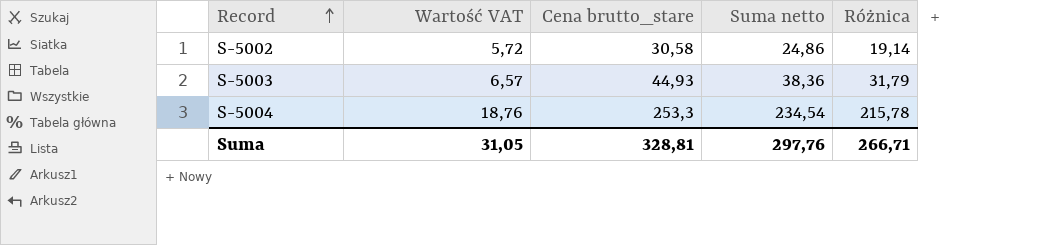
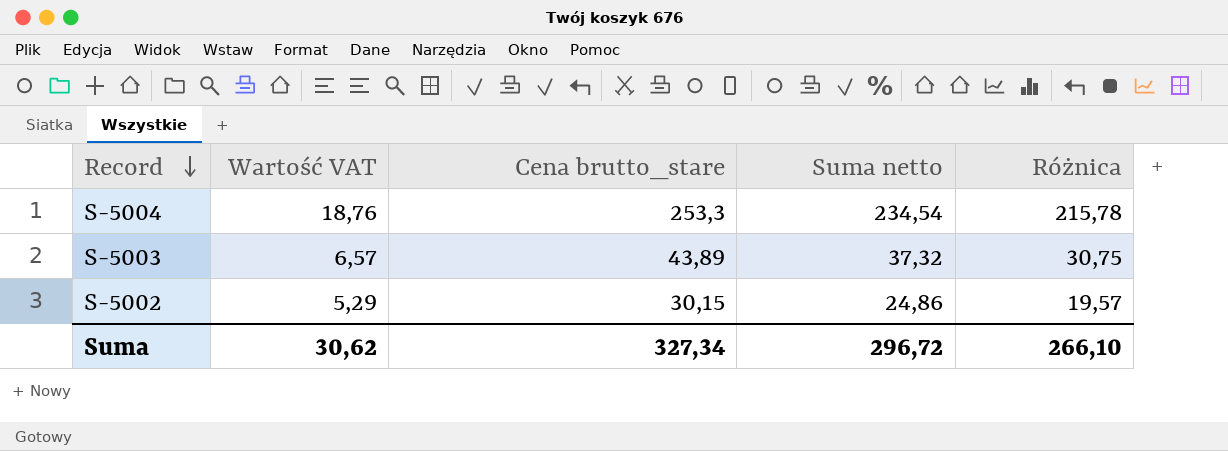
row order: Record ascending -> Record descending
S-5003 | Cena brutto_stare: 44,93 -> 43,89
S-5003 | Suma netto: 38,36 -> 37,32
S-5003 | Różnica: 31,79 -> 30,75
S-5002 | Wartość VAT: 5,72 -> 5,29
S-5002 | Cena brutto_stare: 30,58 -> 30,15
S-5002 | Różnica: 19,14 -> 19,57
Suma | Wartość VAT: 31,05 -> 30,62
Suma | Cena brutto_stare: 328,81 -> 327,34
Suma | Suma netto: 297,76 -> 296,72
Suma | Różnica: 266,71 -> 266,10

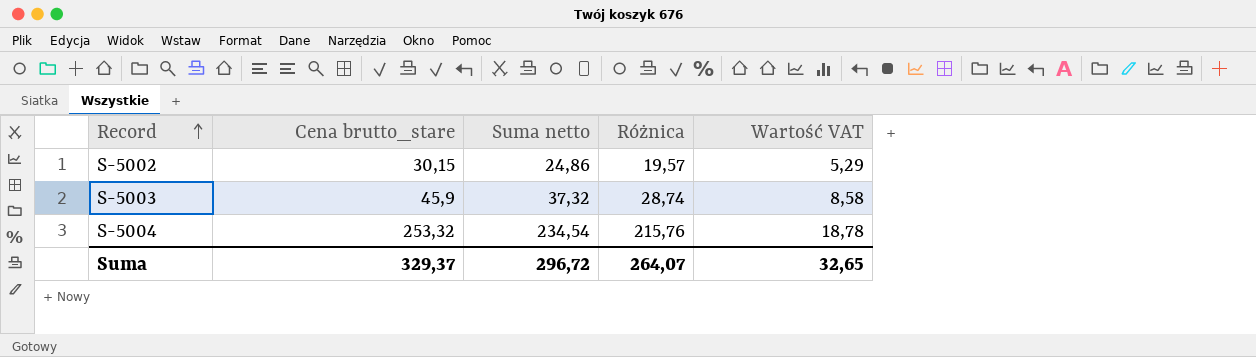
row order: Record descending -> Record ascending
column Wartość VAT | position: 2 -> 5
S-5003 | Cena brutto_stare: 43,89 -> 45,9
S-5003 | Różnica: 30,75 -> 28,74
S-5003 | Wartość VAT: 6,57 -> 8,58
S-5004 | Cena brutto_stare: 253,3 -> 253,32
S-5004 | Różnica: 215,78 -> 215,76
S-5004 | Wartość VAT: 18,76 -> 18,78
Suma | Cena brutto_stare: 327,34 -> 329,37
Suma | Różnica: 266,10 -> 264,07
Suma | Wartość VAT: 30,62 -> 32,65

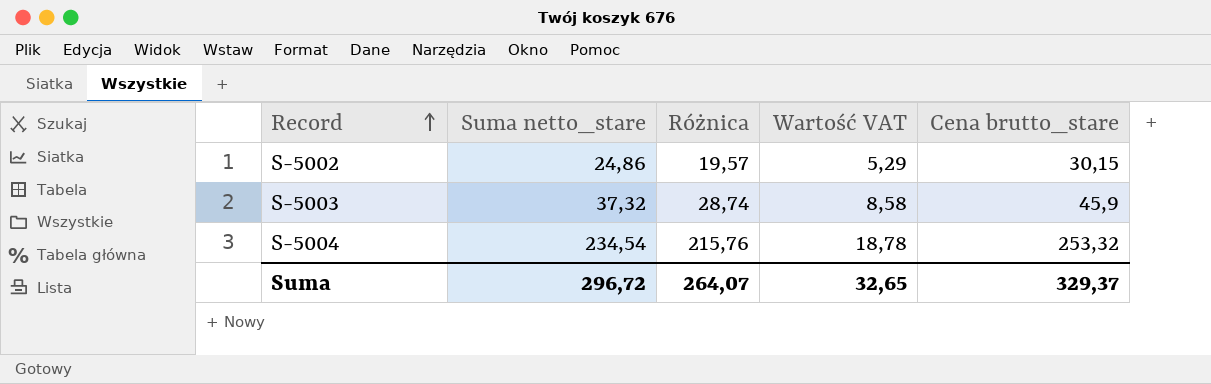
column name: Suma netto -> Suma netto_stare
column Cena brutto_stare | position: 2 -> 5

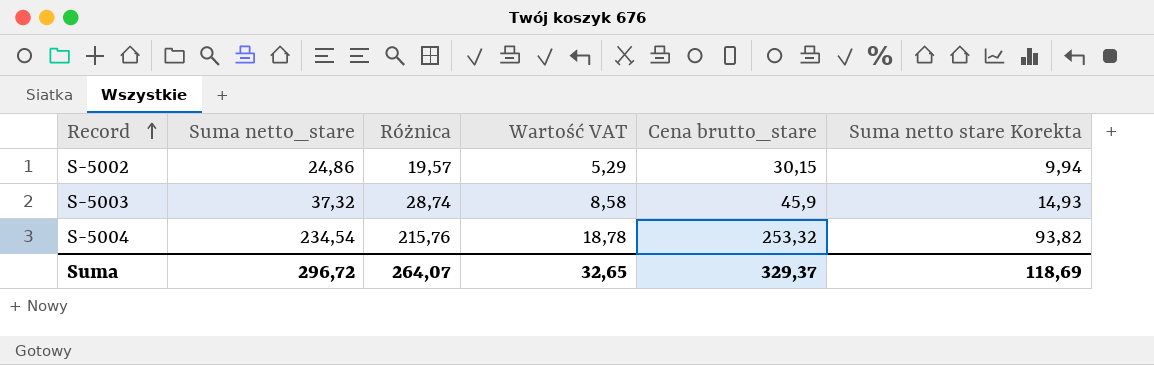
column Suma netto stare Korekta | formula: none -> [Suma netto_stare] * 0,4

